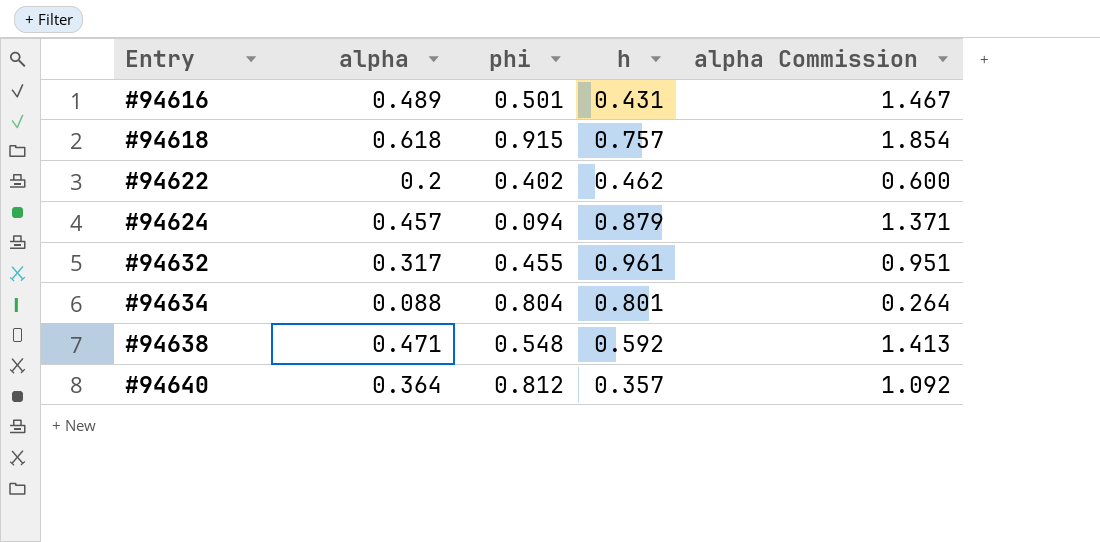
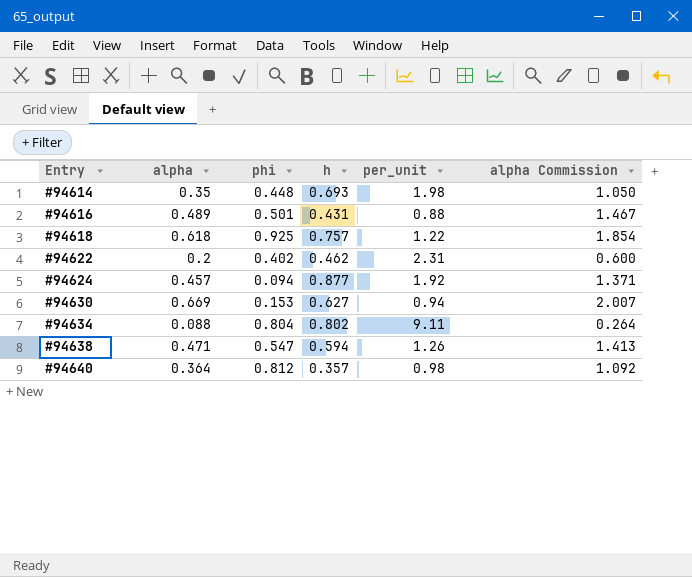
column per_unit | formula: none -> [h] / [alpha]
row #94632: 0.317 | 0.455 | 0.961 | 0.951 -> none
row #94614: none -> 0.35 | 0.448 | 0.693 | 1.98 | 1.050
#94618 | phi: 0.915 -> 0.925
#94624 | h: 0.879 -> 0.877
row #94630: none -> 0.669 | 0.153 | 0.627 | 0.94 | 2.007
#94634 | h: 0.801 -> 0.802
#94638 | phi: 0.548 -> 0.547
#94638 | h: 0.592 -> 0.594

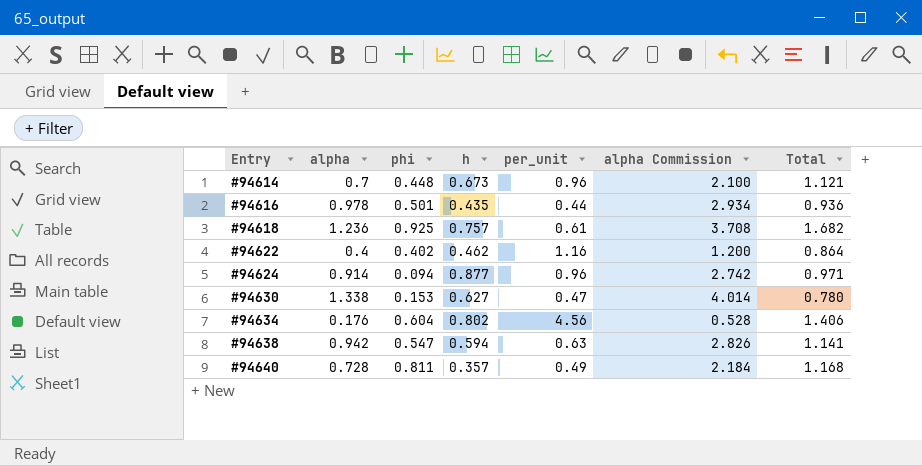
column Total | formula: none -> [phi] + [h]
#94614 | alpha: 0.35 -> 0.7
#94614 | h: 0.693 -> 0.673
#94614 | per_unit: 1.98 -> 0.96
#94614 | alpha Commission: 1.050 -> 2.100
#94616 | alpha: 0.489 -> 0.978
#94616 | h: 0.431 -> 0.435
#94616 | per_unit: 0.88 -> 0.44
#94616 | alpha Commission: 1.467 -> 2.934
#94618 | alpha: 0.618 -> 1.236
#94618 | per_unit: 1.22 -> 0.61
#94618 | alpha Commission: 1.854 -> 3.708
#94622 | alpha: 0.2 -> 0.4
#94622 | per_unit: 2.31 -> 1.16
#94622 | alpha Commission: 0.600 -> 1.200
#94624 | alpha: 0.457 -> 0.914
#94624 | per_unit: 1.92 -> 0.96
#94624 | alpha Commission: 1.371 -> 2.742
#94630 | alpha: 0.669 -> 1.338
#94630 | per_unit: 0.94 -> 0.47
#94630 | alpha Commission: 2.007 -> 4.014
#94634 | alpha: 0.088 -> 0.176
#94634 | phi: 0.804 -> 0.604
#94634 | per_unit: 9.11 -> 4.56
#94634 | alpha Commission: 0.264 -> 0.528
#94638 | alpha: 0.471 -> 0.942
#94638 | per_unit: 1.26 -> 0.63
#94638 | alpha Commission: 1.413 -> 2.826
#94640 | alpha: 0.364 -> 0.728
#94640 | phi: 0.812 -> 0.811
#94640 | per_unit: 0.98 -> 0.49
#94640 | alpha Commission: 1.092 -> 2.184

